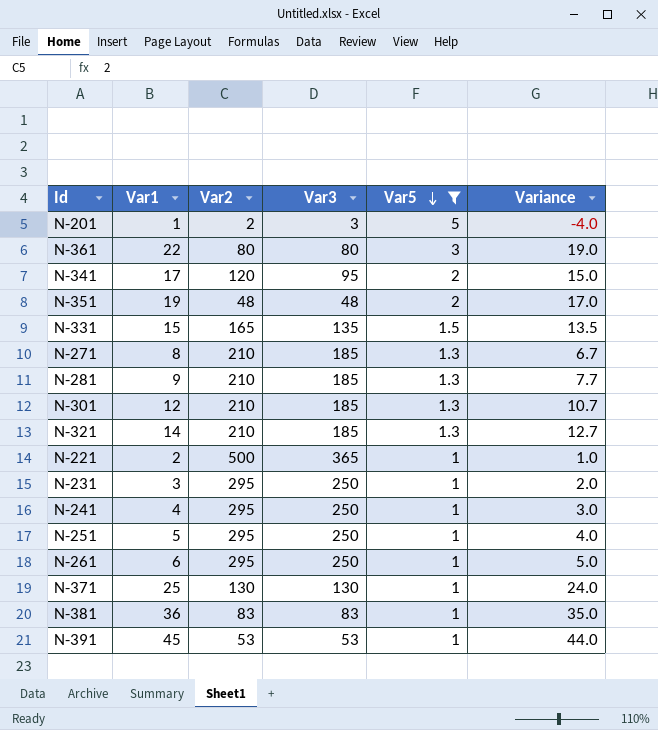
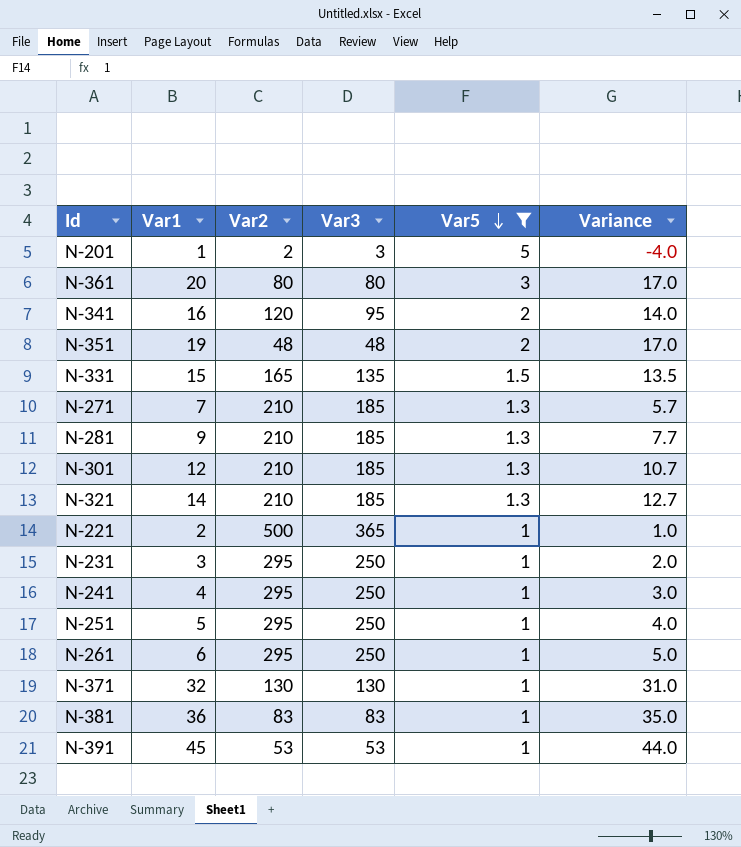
N-361 | Var1: 22 -> 20
N-361 | Variance: 19.0 -> 17.0
N-341 | Var1: 17 -> 16
N-341 | Variance: 15.0 -> 14.0
N-271 | Var1: 8 -> 7
N-271 | Variance: 6.7 -> 5.7
N-371 | Var1: 25 -> 32
N-371 | Variance: 24.0 -> 31.0

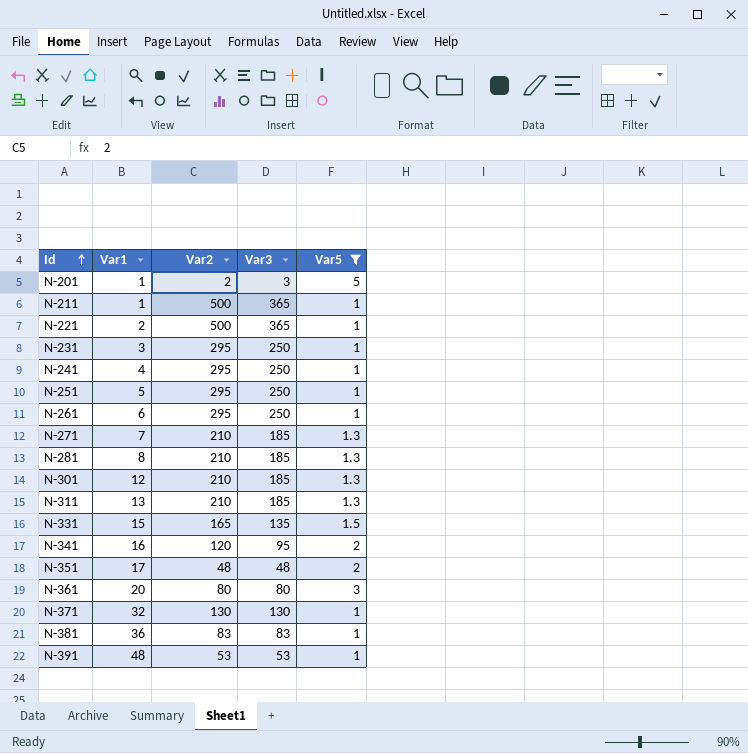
row order: Var5 descending -> Id ascending
column Variance | formula: [Var1] - [Var5] -> none
row N-321: 14 | 210 | 185 | 1.3 | 12.7 -> none
row N-211: none -> 1 | 500 | 365 | 1
N-281 | Var1: 9 -> 8
row N-311: none -> 13 | 210 | 185 | 1.3
N-351 | Var1: 19 -> 17
N-391 | Var1: 45 -> 48

